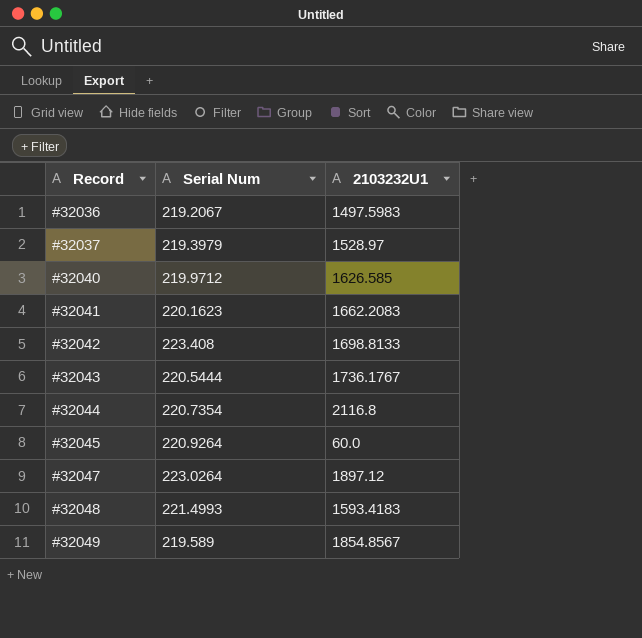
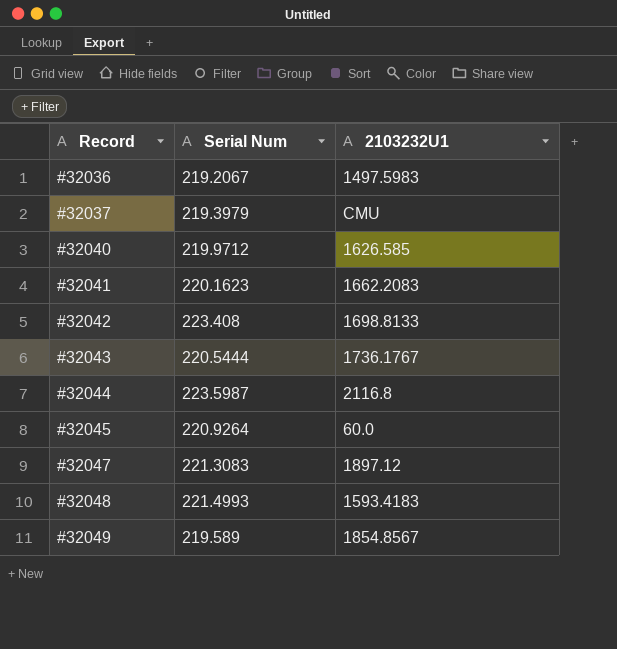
#32037 | 2103232U1: 1528.97 -> CMU
#32044 | Serial Num: 220.7354 -> 223.5987
#32047 | Serial Num: 223.0264 -> 221.3083

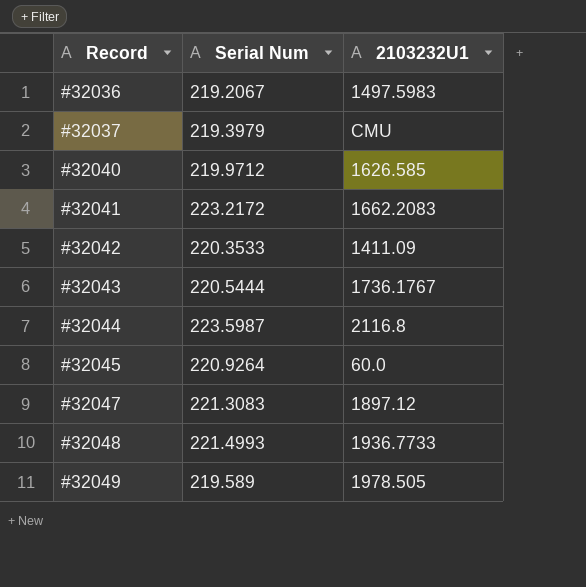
#32041 | Serial Num: 220.1623 -> 223.2172
#32042 | Serial Num: 223.408 -> 220.3533
#32042 | 2103232U1: 1698.8133 -> 1411.09
#32048 | 2103232U1: 1593.4183 -> 1936.7733
#32049 | 2103232U1: 1854.8567 -> 1978.505

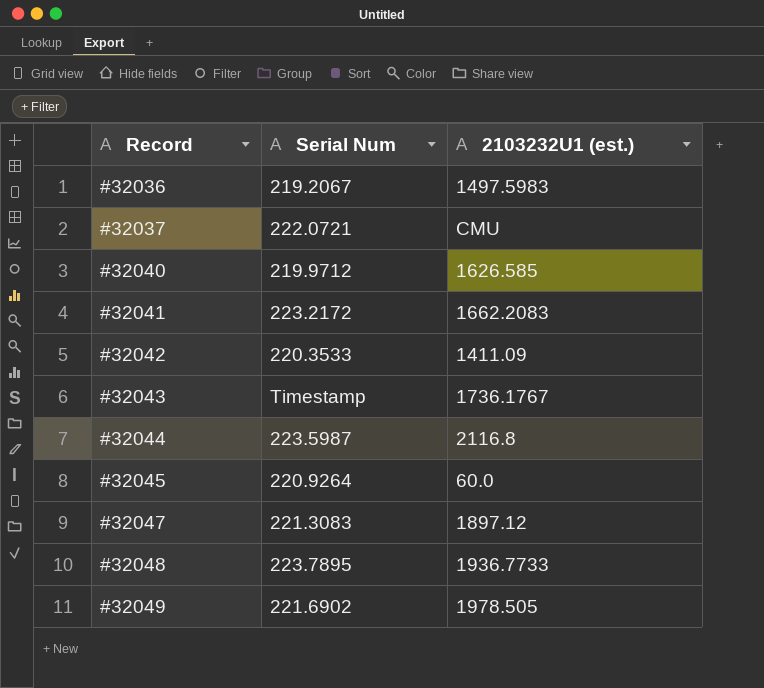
column name: 2103232U1 -> 2103232U1 (est.)
#32037 | Serial Num: 219.3979 -> 222.0721
#32043 | Serial Num: 220.5444 -> Timestamp
#32048 | Serial Num: 221.4993 -> 223.7895
#32049 | Serial Num: 219.589 -> 221.6902

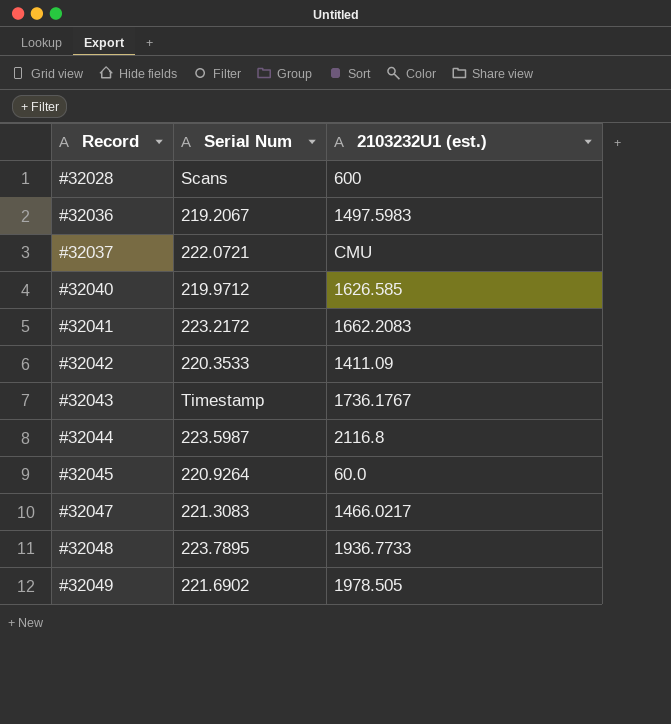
row #32028: none -> Scans | 600
#32047 | 2103232U1 (est.): 1897.12 -> 1466.0217

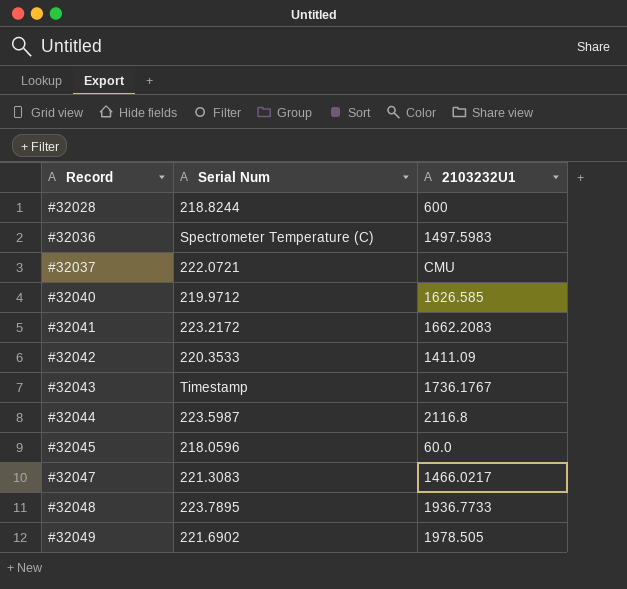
column name: 2103232U1 (est.) -> 2103232U1
#32028 | Serial Num: Scans -> 218.8244
#32036 | Serial Num: 219.2067 -> Spectrometer Temperature (C)
#32045 | Serial Num: 220.9264 -> 218.0596

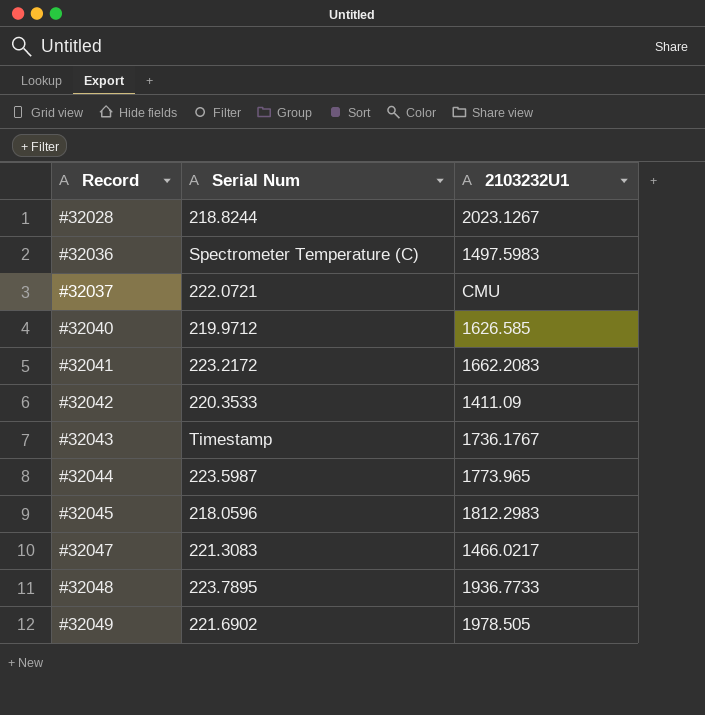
#32028 | 2103232U1: 600 -> 2023.1267
#32044 | 2103232U1: 2116.8 -> 1773.965
#32045 | 2103232U1: 60.0 -> 1812.2983

